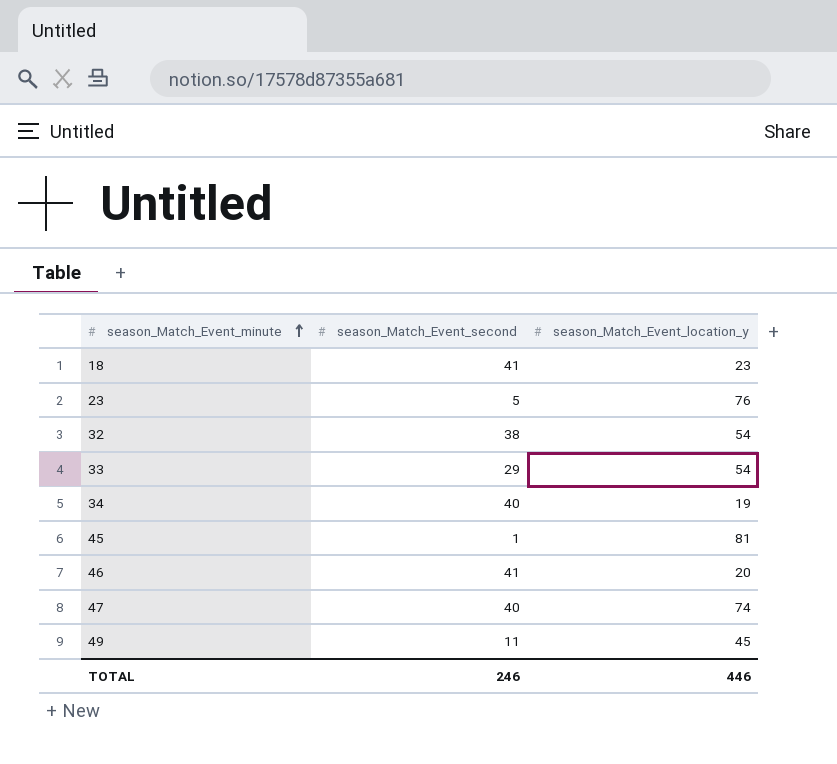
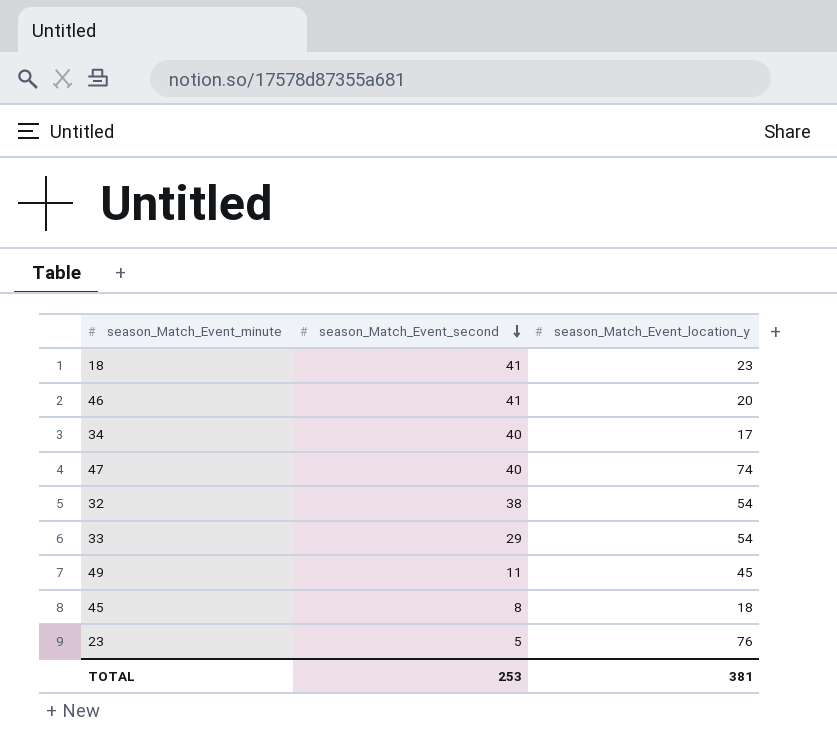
row order: season_Match_Event_minute ascending -> season_Match_Event_second descending
34 | season_Match_Event_location_y: 19 -> 17
45 | season_Match_Event_second: 1 -> 8
45 | season_Match_Event_location_y: 81 -> 18
TOTAL | season_Match_Event_second: 246 -> 253
TOTAL | season_Match_Event_location_y: 446 -> 381

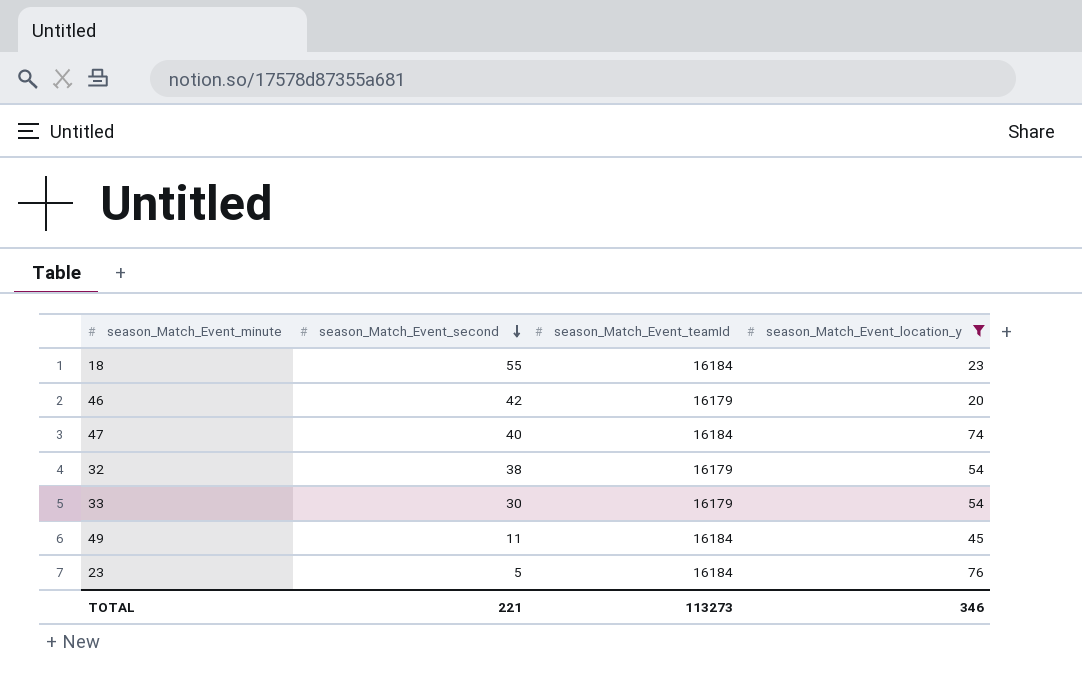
filter: none -> season_Match_Event_location_y >= 20
column season_Match_Event_teamId | position: none -> 3
18 | season_Match_Event_second: 41 -> 55
46 | season_Match_Event_second: 41 -> 42
33 | season_Match_Event_second: 29 -> 30
TOTAL | season_Match_Event_second: 253 -> 221
TOTAL | season_Match_Event_location_y: 381 -> 346

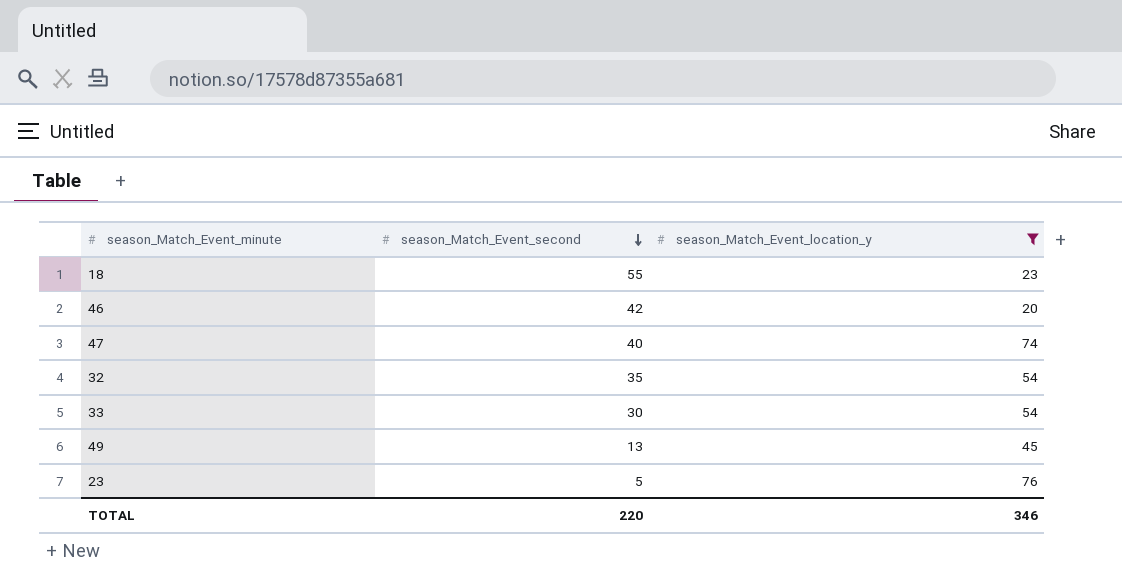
column season_Match_Event_teamId | position: 3 -> none
32 | season_Match_Event_second: 38 -> 35
49 | season_Match_Event_second: 11 -> 13
TOTAL | season_Match_Event_second: 221 -> 220

